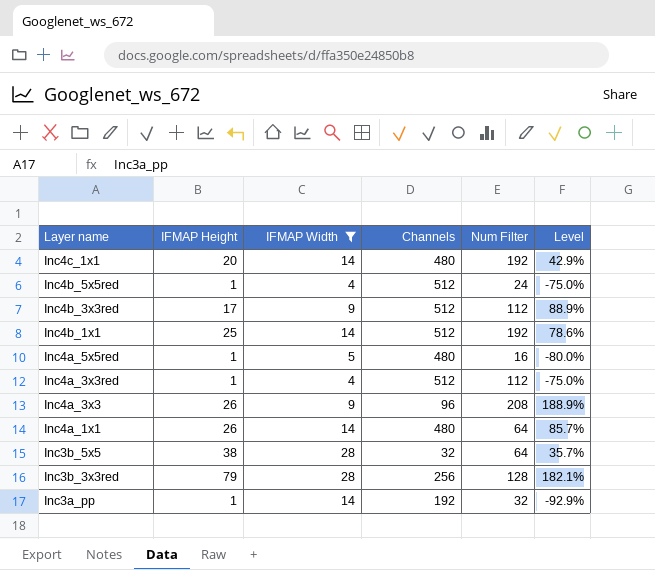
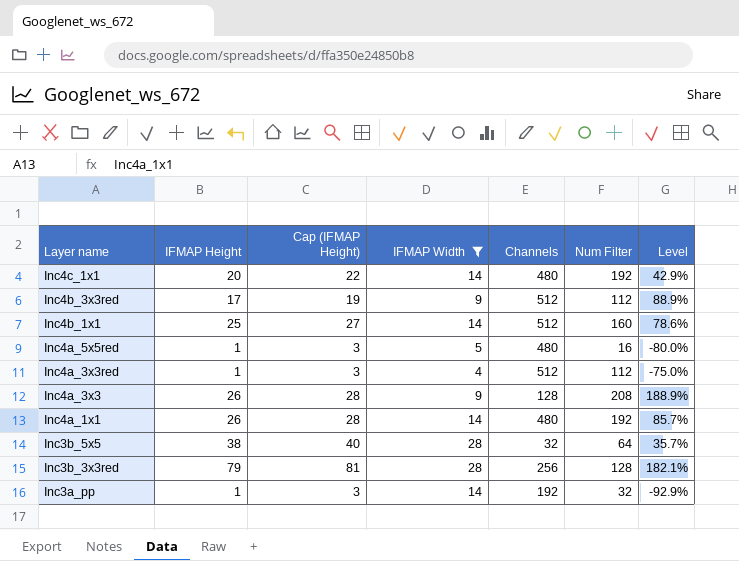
column Cap (IFMAP Height) | formula: none -> [IFMAP Height] + 2
row Inc4b_5x5red: 1 | 4 | 512 | 24 | -75.0% -> none
Inc4b_1x1 | Num Filter: 192 -> 160
Inc4a_3x3 | Channels: 96 -> 128
Inc4a_1x1 | Num Filter: 64 -> 192

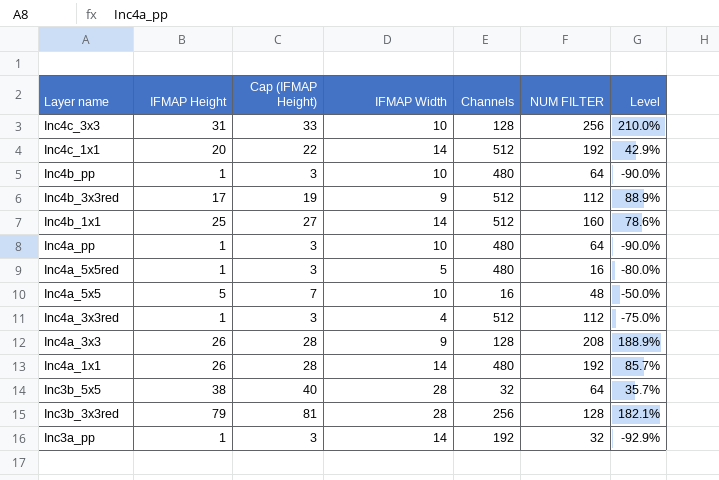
filter: IFMAP Width != 10 -> none
column name: Num Filter -> NUM FILTER
Inc4c_1x1 | Channels: 480 -> 512

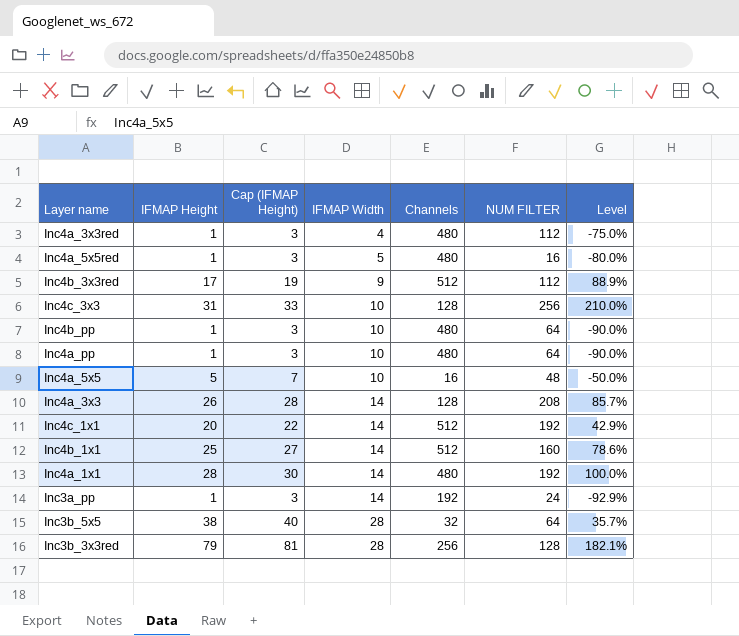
row order: Layer name descending -> IFMAP Width ascending
Inc4a_3x3red | Channels: 512 -> 480
Inc4a_3x3 | IFMAP Width: 9 -> 14
Inc4a_3x3 | Level: 188.9% -> 85.7%
Inc4a_1x1 | IFMAP Height: 26 -> 28
Inc4a_1x1 | Cap (IFMAP Height): 28 -> 30
Inc4a_1x1 | Level: 85.7% -> 100.0%
Inc3a_pp | NUM FILTER: 32 -> 24

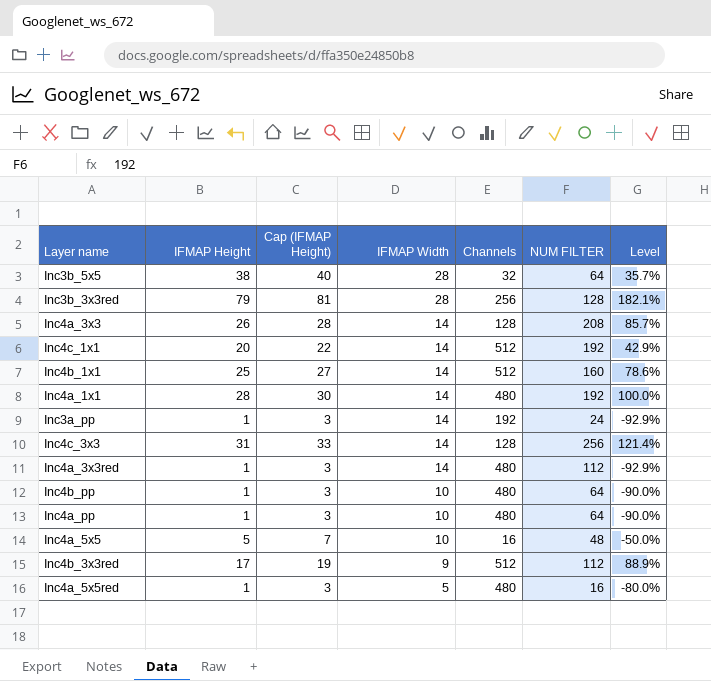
row order: IFMAP Width ascending -> IFMAP Width descending
Inc4c_3x3 | IFMAP Width: 10 -> 14
Inc4c_3x3 | Level: 210.0% -> 121.4%
Inc4a_3x3red | IFMAP Width: 4 -> 14
Inc4a_3x3red | Level: -75.0% -> -92.9%

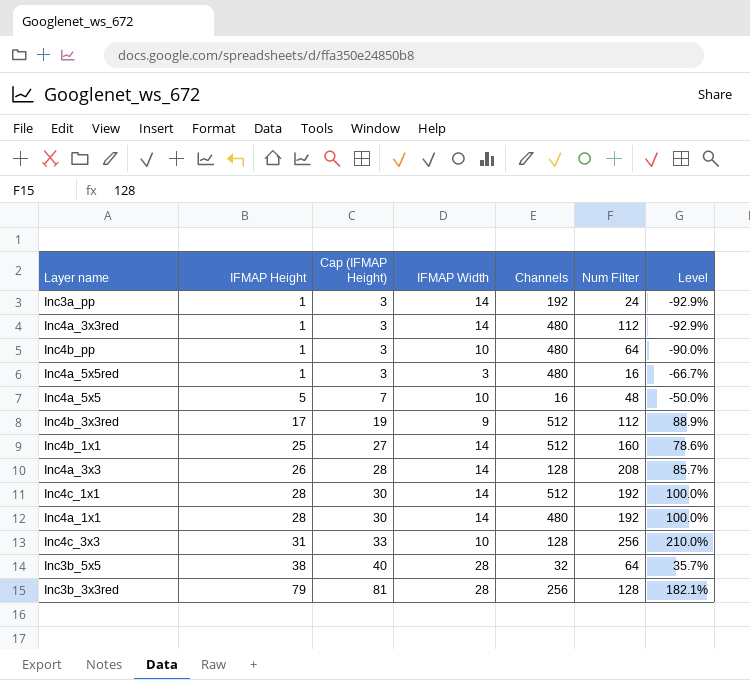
row order: IFMAP Width descending -> IFMAP Height ascending
column name: NUM FILTER -> Num Filter
row Inc4a_pp: 1 | 3 | 10 | 480 | 64 | -90.0% -> none
Inc4a_5x5red | IFMAP Width: 5 -> 3
Inc4a_5x5red | Level: -80.0% -> -66.7%
Inc4c_1x1 | IFMAP Height: 20 -> 28
Inc4c_1x1 | Cap (IFMAP Height): 22 -> 30
Inc4c_1x1 | Level: 42.9% -> 100.0%
Inc4c_3x3 | IFMAP Width: 14 -> 10
Inc4c_3x3 | Level: 121.4% -> 210.0%

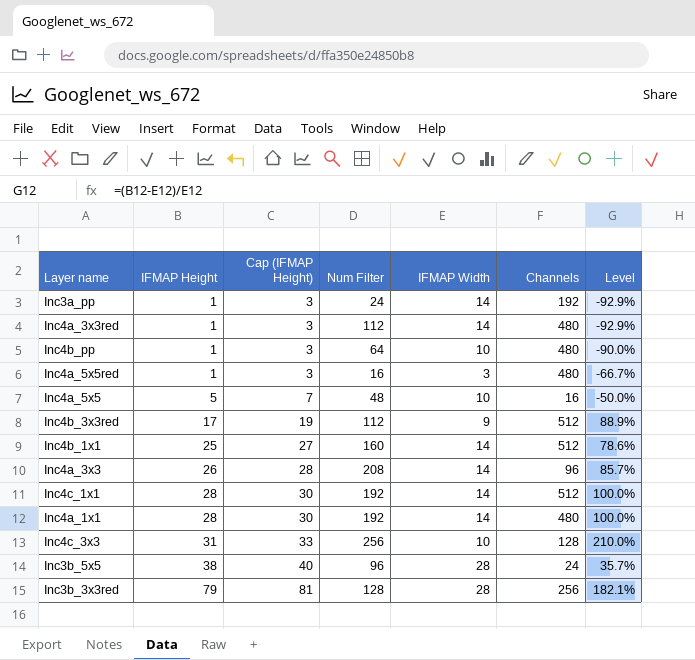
column Num Filter | position: 6 -> 4
Inc4a_3x3 | Channels: 128 -> 96
Inc3b_5x5 | Num Filter: 64 -> 96
Inc3b_5x5 | Channels: 32 -> 24

